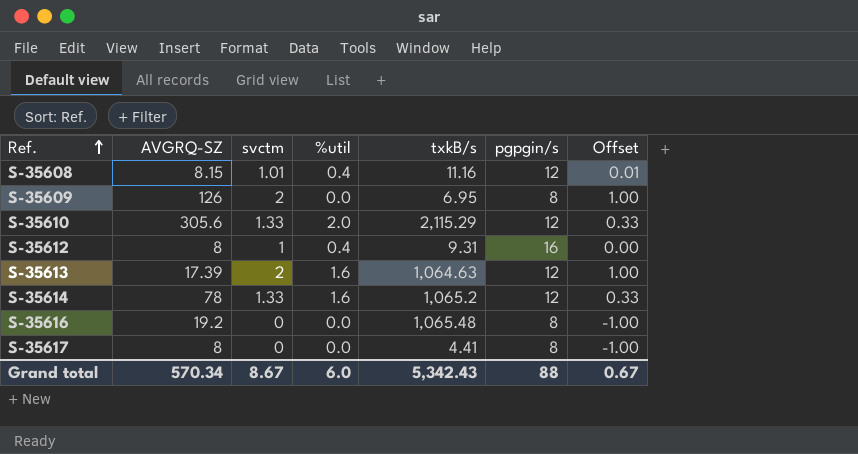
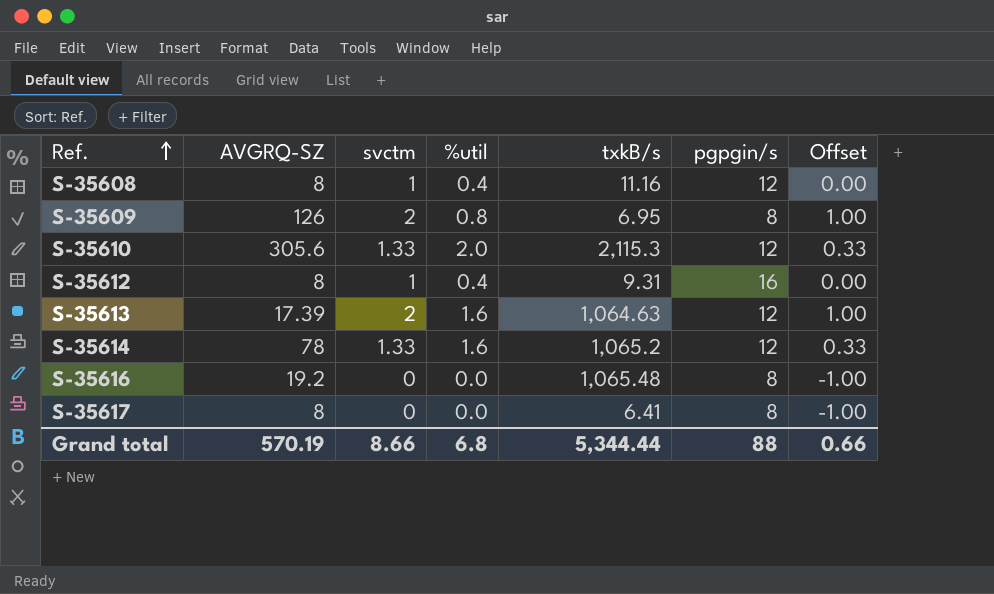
S-35608 | AVGRQ-SZ: 8.15 -> 8
S-35608 | svctm: 1.01 -> 1
S-35608 | Offset: 0.01 -> 0.00
S-35609 | %util: 0.0 -> 0.8
S-35610 | txkB/s: 2,115.29 -> 2,115.3
S-35617 | txkB/s: 4.41 -> 6.41
Grand total | AVGRQ-SZ: 570.34 -> 570.19
Grand total | svctm: 8.67 -> 8.66
Grand total | %util: 6.0 -> 6.8
Grand total | txkB/s: 5,342.43 -> 5,344.44
Grand total | Offset: 0.67 -> 0.66

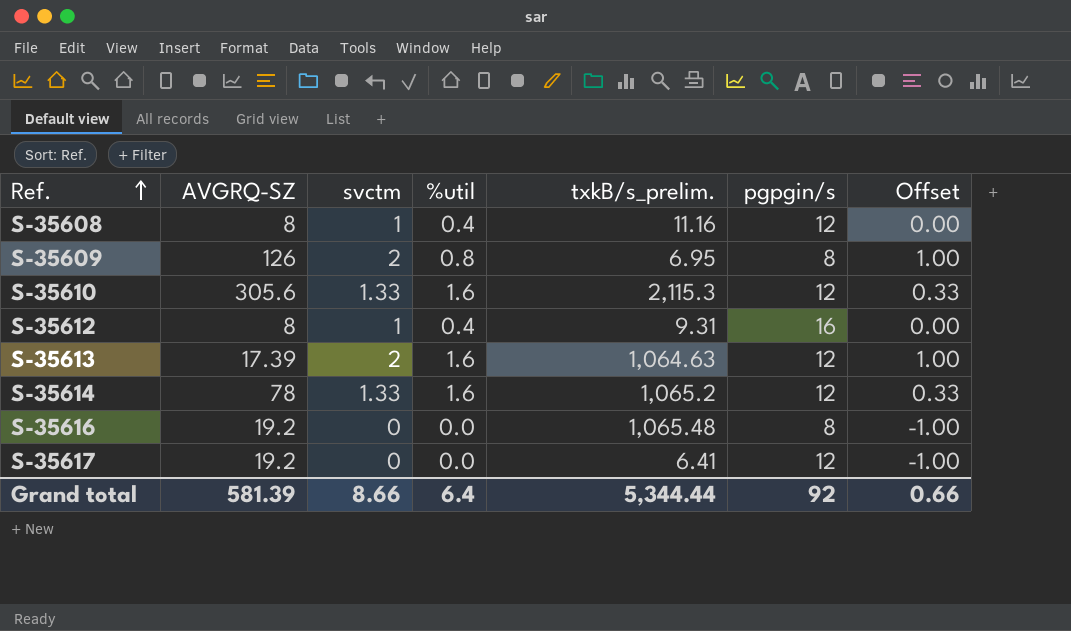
column name: txkB/s -> txkB/s_prelim.
S-35610 | %util: 2.0 -> 1.6
S-35617 | AVGRQ-SZ: 8 -> 19.2
S-35617 | pgpgin/s: 8 -> 12
Grand total | AVGRQ-SZ: 570.19 -> 581.39
Grand total | %util: 6.8 -> 6.4
Grand total | pgpgin/s: 88 -> 92

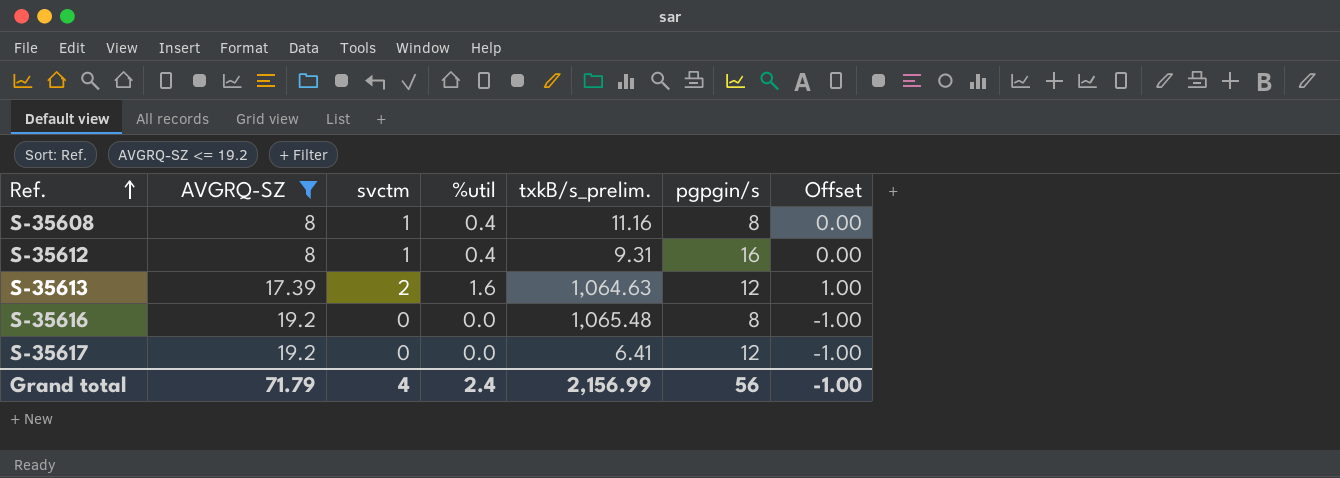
filter: none -> AVGRQ-SZ <= 19.2
S-35608 | pgpgin/s: 12 -> 8
Grand total | AVGRQ-SZ: 581.39 -> 71.79
Grand total | svctm: 8.66 -> 4
Grand total | %util: 6.4 -> 2.4
Grand total | txkB/s_prelim.: 5,344.44 -> 2,156.99
Grand total | pgpgin/s: 92 -> 56
Grand total | Offset: 0.66 -> -1.00

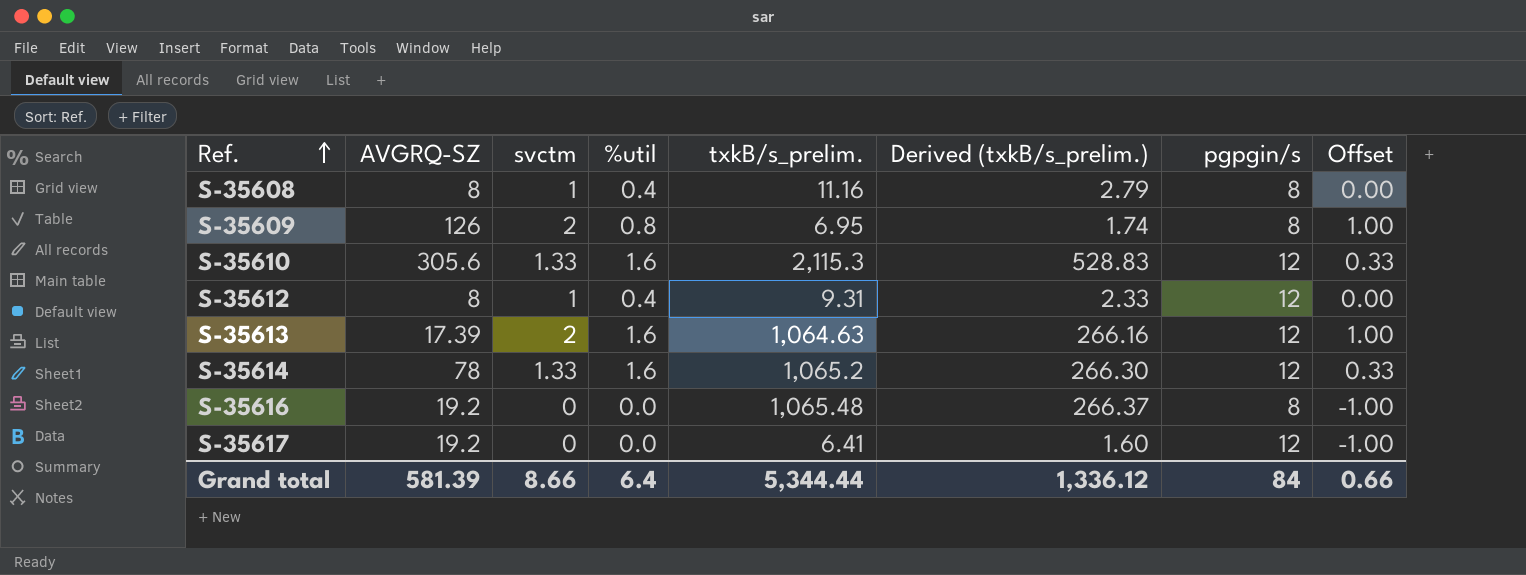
filter: AVGRQ-SZ <= 19.2 -> none
column Derived (txkB/s_prelim.) | formula: none -> [txkB/s_prelim.] * 0.25
S-35612 | pgpgin/s: 16 -> 12
Grand total | AVGRQ-SZ: 71.79 -> 581.39
Grand total | svctm: 4 -> 8.66
Grand total | %util: 2.4 -> 6.4
Grand total | txkB/s_prelim.: 2,156.99 -> 5,344.44
Grand total | pgpgin/s: 56 -> 84
Grand total | Offset: -1.00 -> 0.66

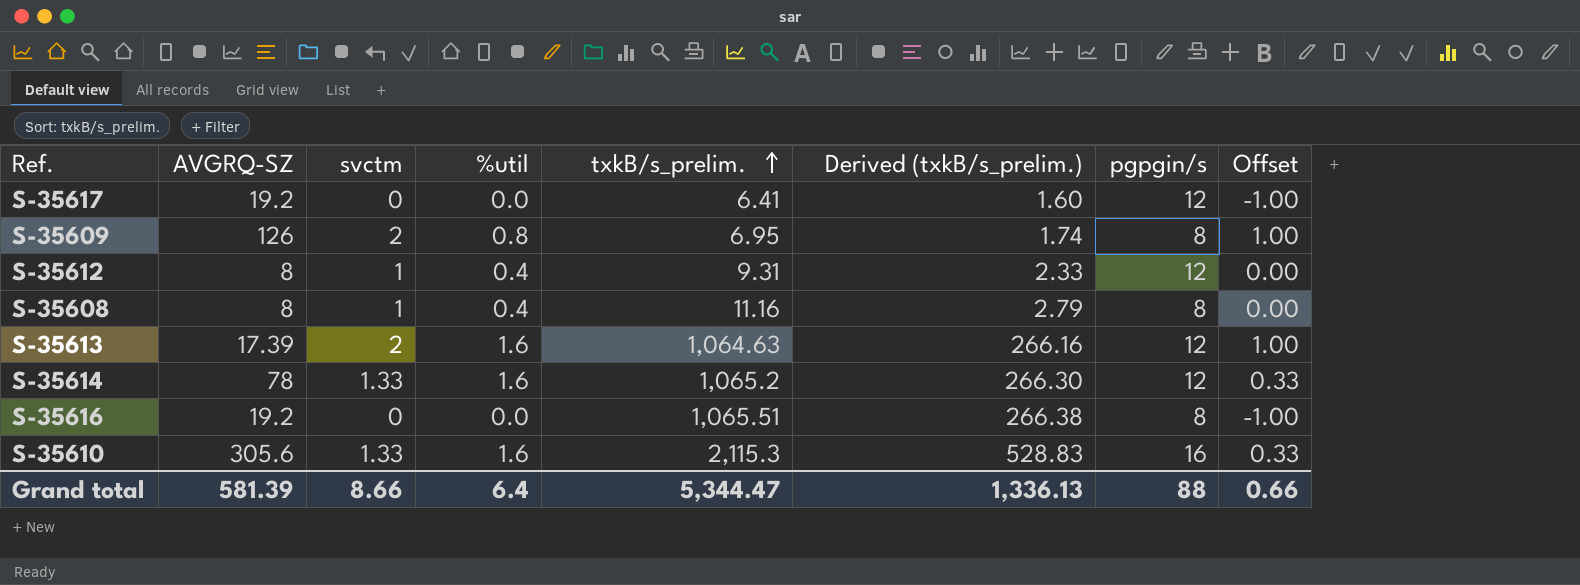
row order: Ref. ascending -> txkB/s_prelim. ascending
S-35616 | txkB/s_prelim.: 1,065.48 -> 1,065.51
S-35616 | Derived (txkB/s_prelim.): 266.37 -> 266.38
S-35610 | pgpgin/s: 12 -> 16
Grand total | txkB/s_prelim.: 5,344.44 -> 5,344.47
Grand total | Derived (txkB/s_prelim.): 1,336.12 -> 1,336.13
Grand total | pgpgin/s: 84 -> 88

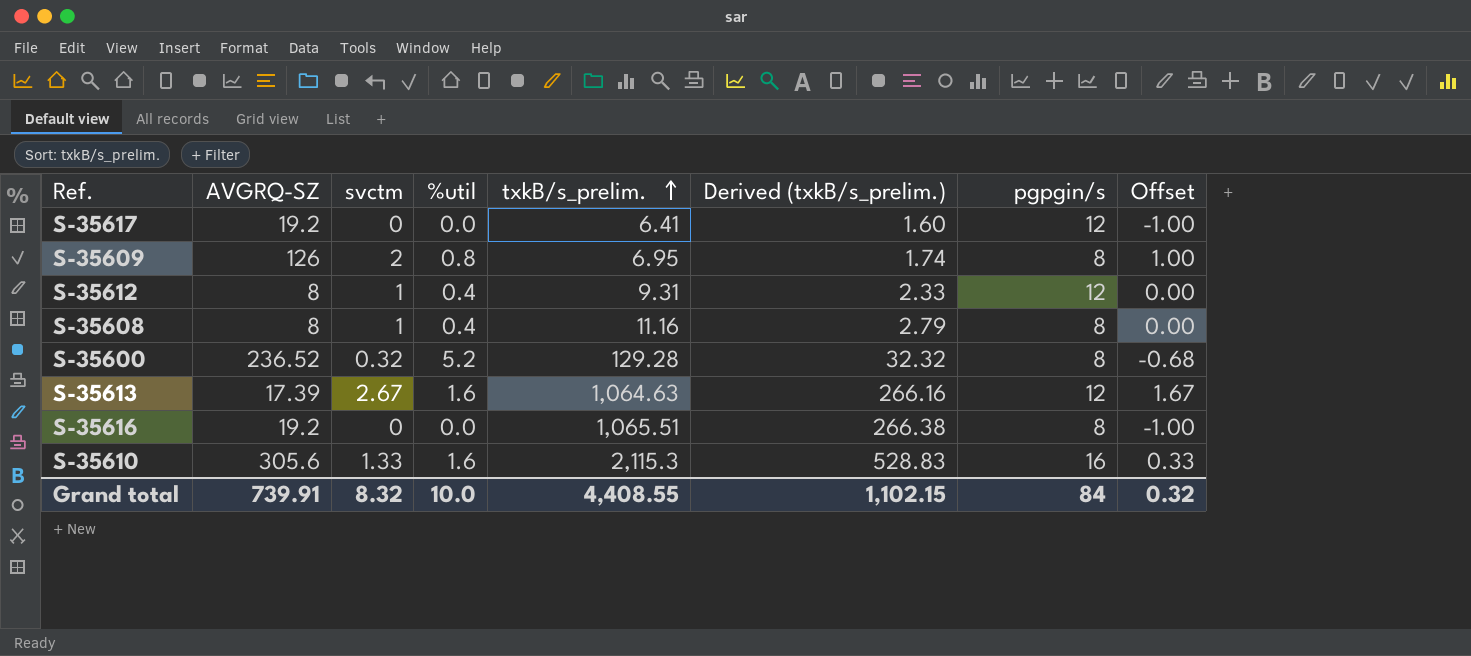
row S-35614: 78 | 1.33 | 1.6 | 1,065.2 | 266.30 | 12 | 0.33 -> none
row S-35600: none -> 236.52 | 0.32 | 5.2 | 129.28 | 32.32 | 8 | -0.68
S-35613 | svctm: 2 -> 2.67
S-35613 | Offset: 1.00 -> 1.67
Grand total | AVGRQ-SZ: 581.39 -> 739.91
Grand total | svctm: 8.66 -> 8.32
Grand total | %util: 6.4 -> 10.0
Grand total | txkB/s_prelim.: 5,344.47 -> 4,408.55
Grand total | Derived (txkB/s_prelim.): 1,336.13 -> 1,102.15
Grand total | pgpgin/s: 88 -> 84
Grand total | Offset: 0.66 -> 0.32

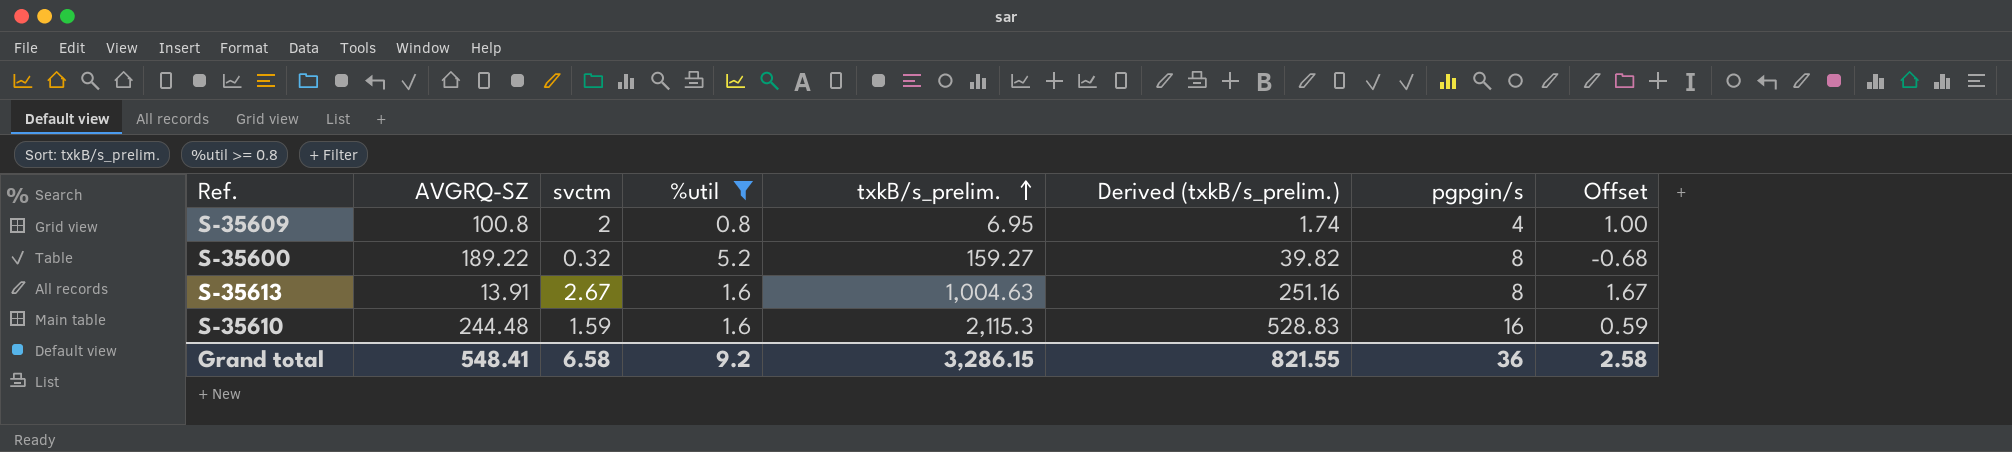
filter: none -> %util >= 0.8
S-35609 | AVGRQ-SZ: 126 -> 100.8
S-35609 | pgpgin/s: 8 -> 4
S-35600 | AVGRQ-SZ: 236.52 -> 189.22
S-35600 | txkB/s_prelim.: 129.28 -> 159.27
S-35600 | Derived (txkB/s_prelim.): 32.32 -> 39.82
S-35613 | AVGRQ-SZ: 17.39 -> 13.91
S-35613 | txkB/s_prelim.: 1,064.63 -> 1,004.63
S-35613 | Derived (txkB/s_prelim.): 266.16 -> 251.16
S-35613 | pgpgin/s: 12 -> 8
S-35610 | AVGRQ-SZ: 305.6 -> 244.48
S-35610 | svctm: 1.33 -> 1.59
S-35610 | Offset: 0.33 -> 0.59
Grand total | AVGRQ-SZ: 739.91 -> 548.41
Grand total | svctm: 8.32 -> 6.58
Grand total | %util: 10.0 -> 9.2
Grand total | txkB/s_prelim.: 4,408.55 -> 3,286.15
Grand total | Derived (txkB/s_prelim.): 1,102.15 -> 821.55
Grand total | pgpgin/s: 84 -> 36
Grand total | Offset: 0.32 -> 2.58

